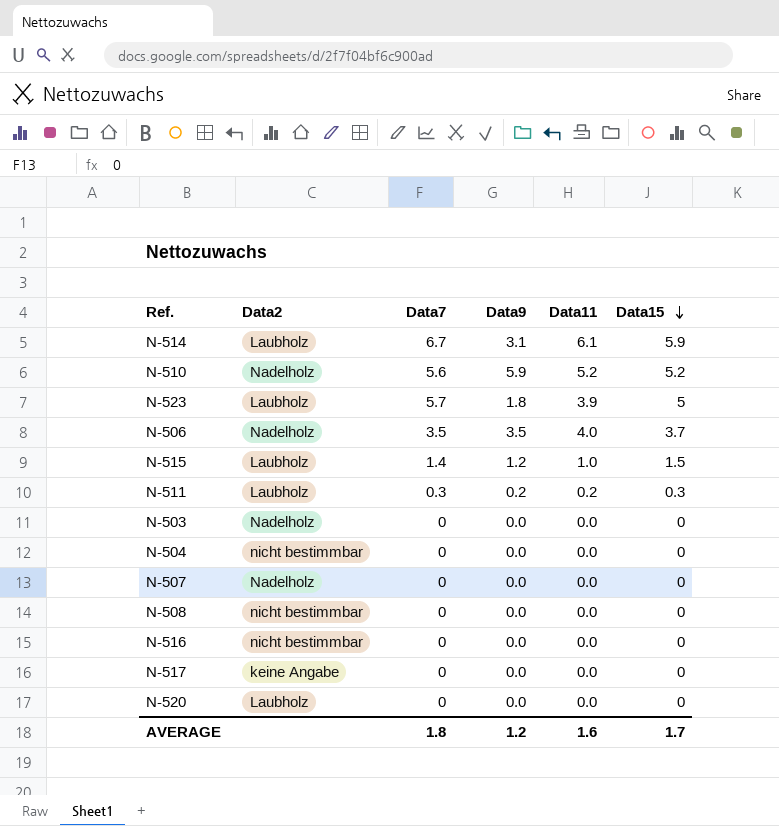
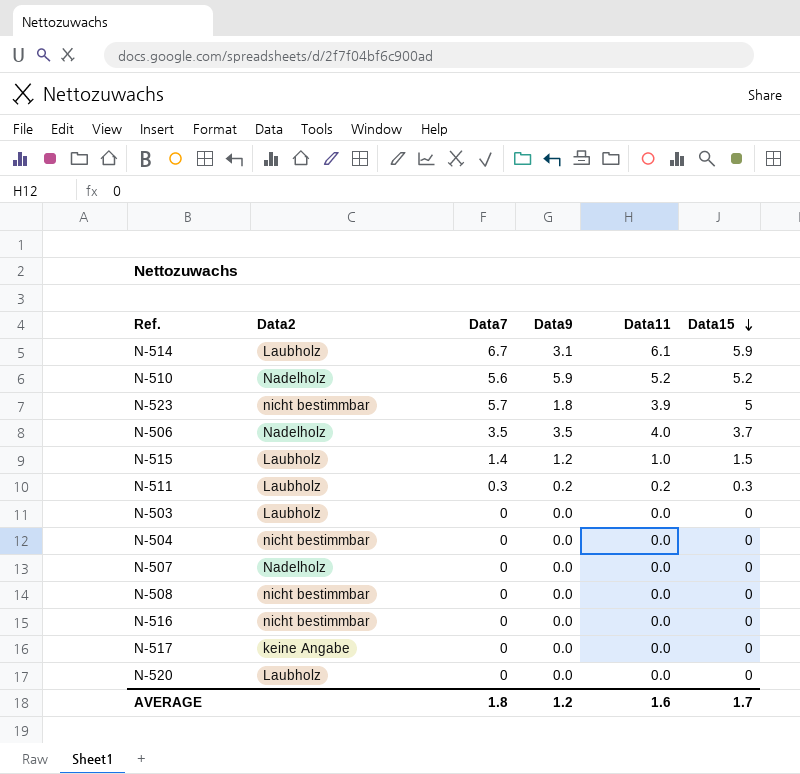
N-523 | Data2: Laubholz -> nicht bestimmbar
N-503 | Data2: Nadelholz -> Laubholz

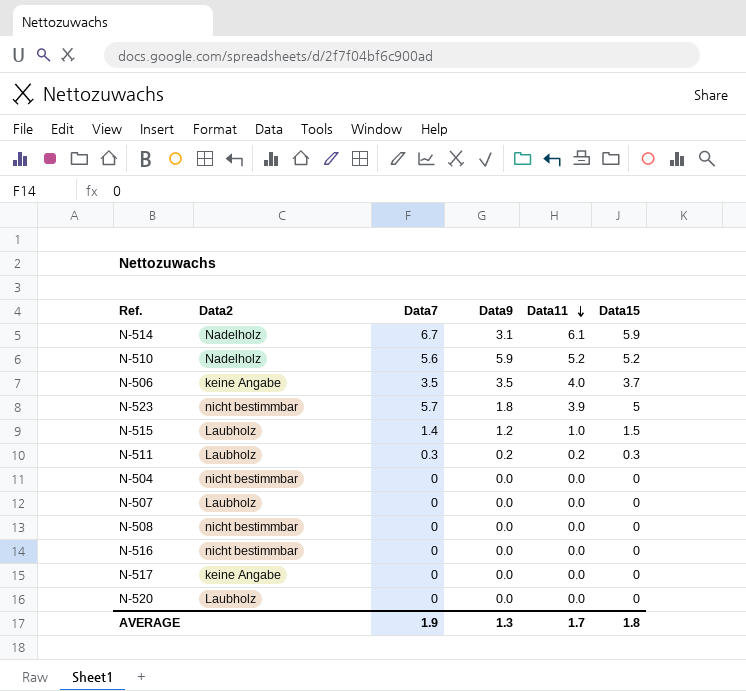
row order: Data15 descending -> Data11 descending
row N-503: Laubholz | 0 | 0.0 | 0.0 | 0 -> none
N-514 | Data2: Laubholz -> Nadelholz
N-506 | Data2: Nadelholz -> keine Angabe
N-507 | Data2: Nadelholz -> Laubholz
AVERAGE | Data7: 1.8 -> 1.9
AVERAGE | Data9: 1.2 -> 1.3
AVERAGE | Data11: 1.6 -> 1.7
AVERAGE | Data15: 1.7 -> 1.8

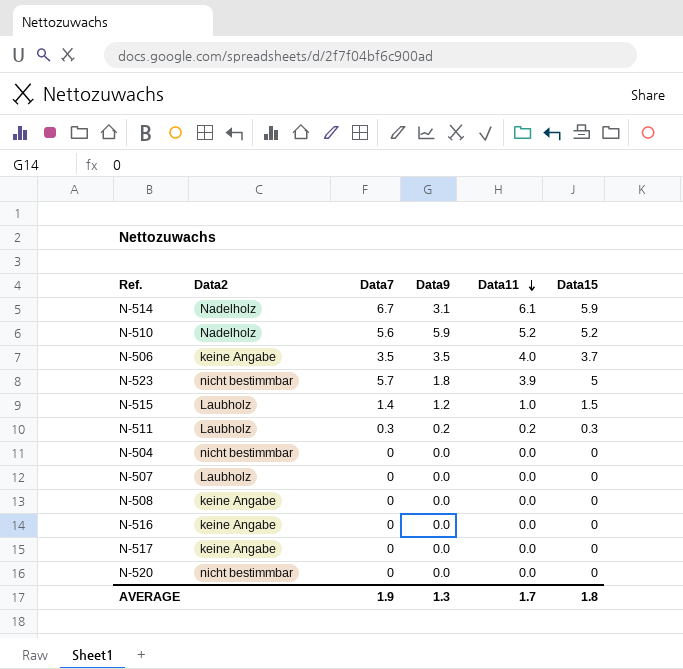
N-508 | Data2: nicht bestimmbar -> keine Angabe
N-516 | Data2: nicht bestimmbar -> keine Angabe
N-520 | Data2: Laubholz -> nicht bestimmbar

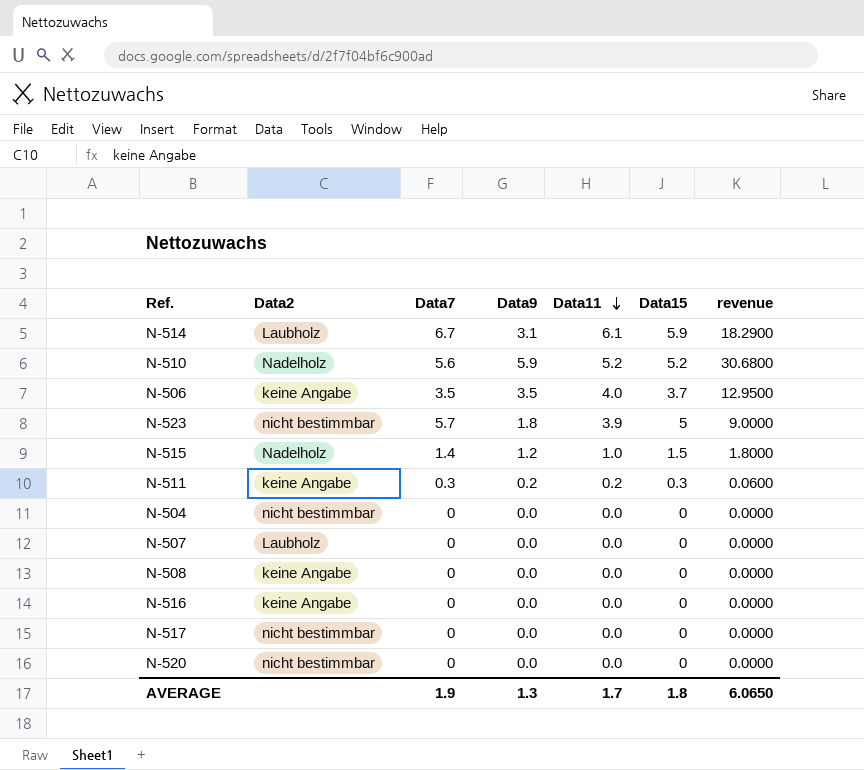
column revenue | formula: none -> [Data9] * [Data15]
N-514 | Data2: Nadelholz -> Laubholz
N-515 | Data2: Laubholz -> Nadelholz
N-511 | Data2: Laubholz -> keine Angabe
N-517 | Data2: keine Angabe -> nicht bestimmbar

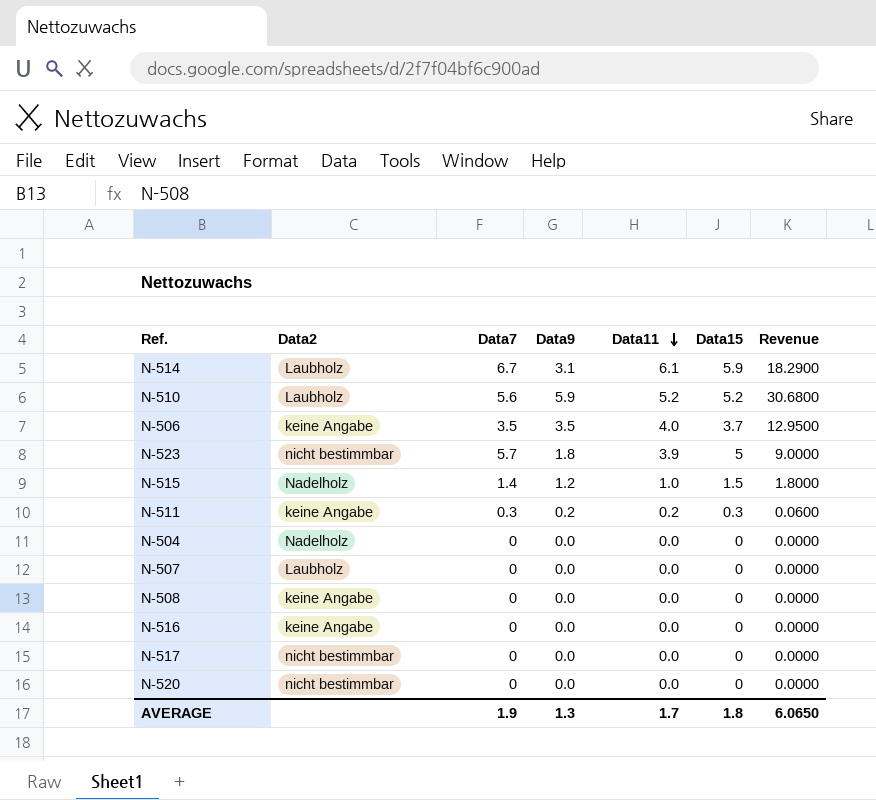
column name: revenue -> Revenue
N-510 | Data2: Nadelholz -> Laubholz
N-504 | Data2: nicht bestimmbar -> Nadelholz

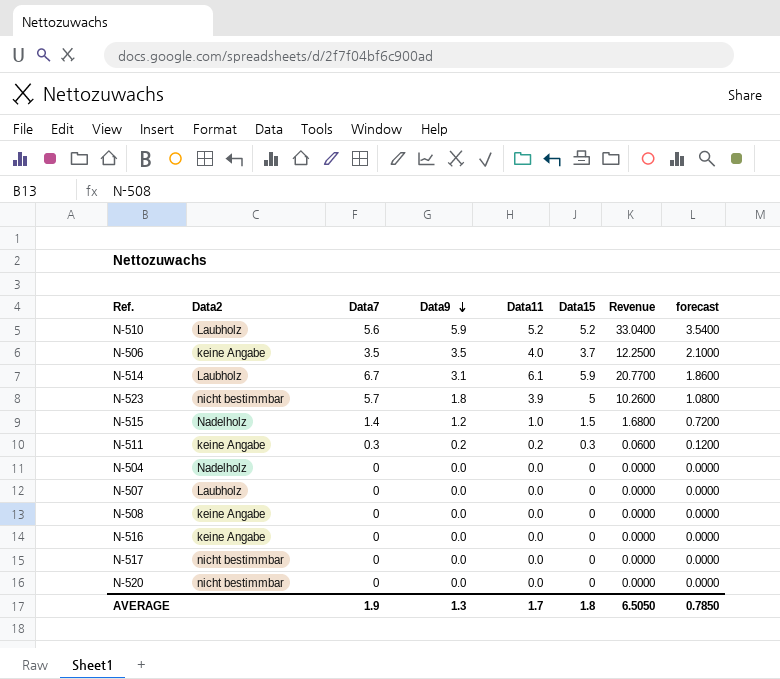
row order: Data11 descending -> Data9 descending
column Revenue | formula: [Data9] * [Data15] -> [Data7] * [Data9]
column forecast | formula: none -> [Data9] * 0.6
AVERAGE | Revenue: 6.0650 -> 6.5050

